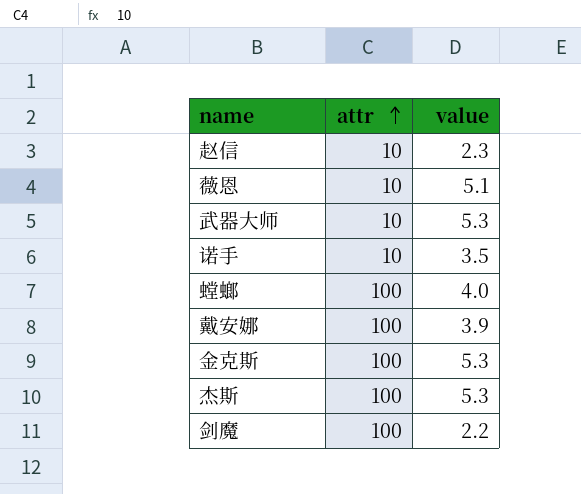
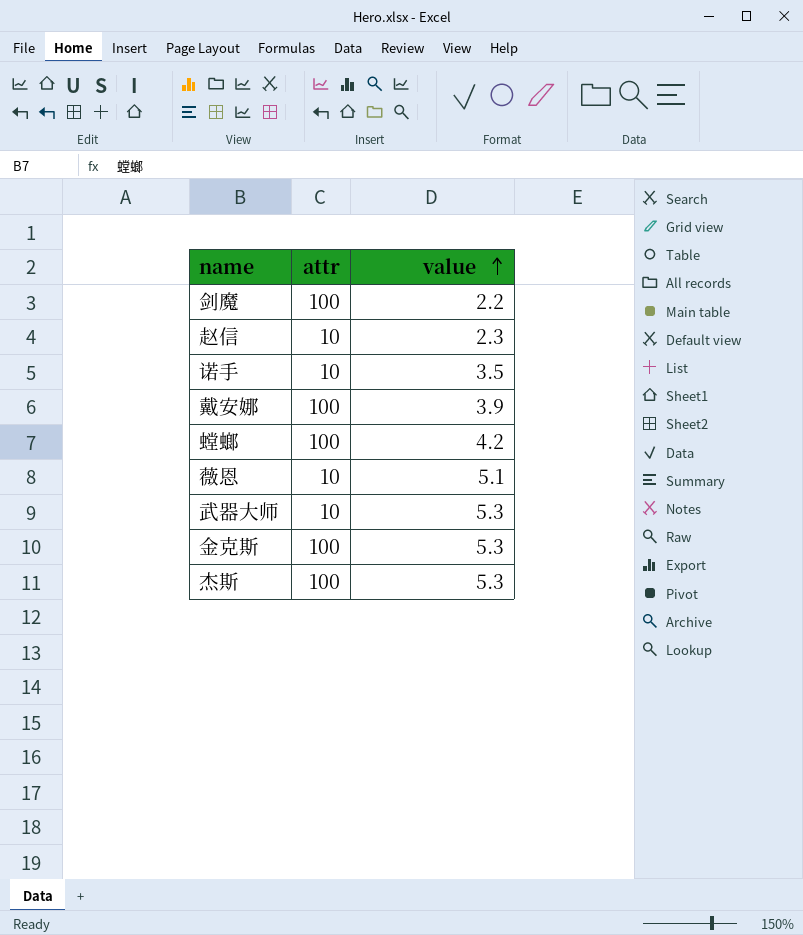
row order: attr ascending -> value ascending
螳螂 | value: 4.0 -> 4.2

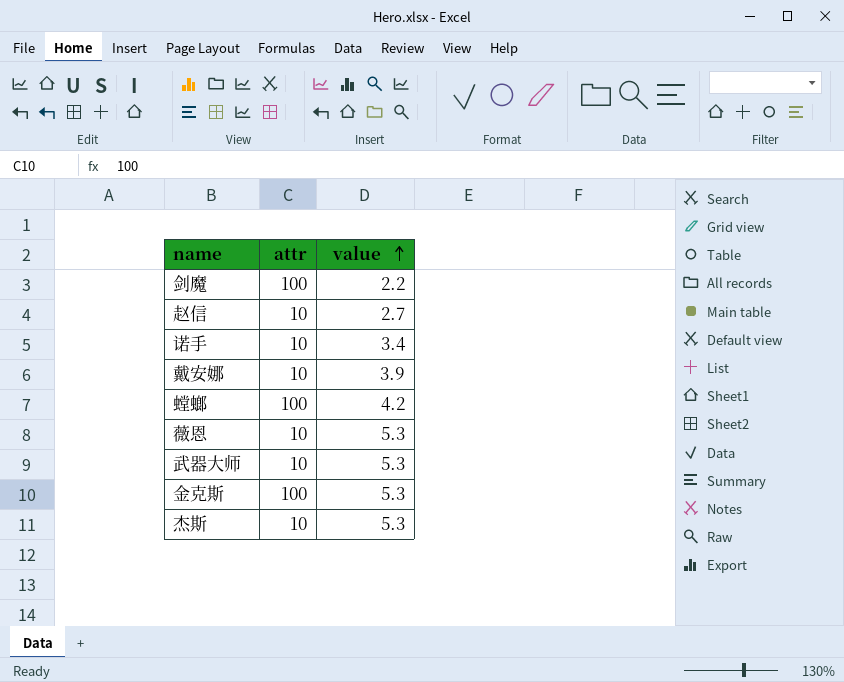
赵信 | value: 2.3 -> 2.7
诺手 | value: 3.5 -> 3.4
戴安娜 | attr: 100 -> 10
薇恩 | value: 5.1 -> 5.3
杰斯 | attr: 100 -> 10

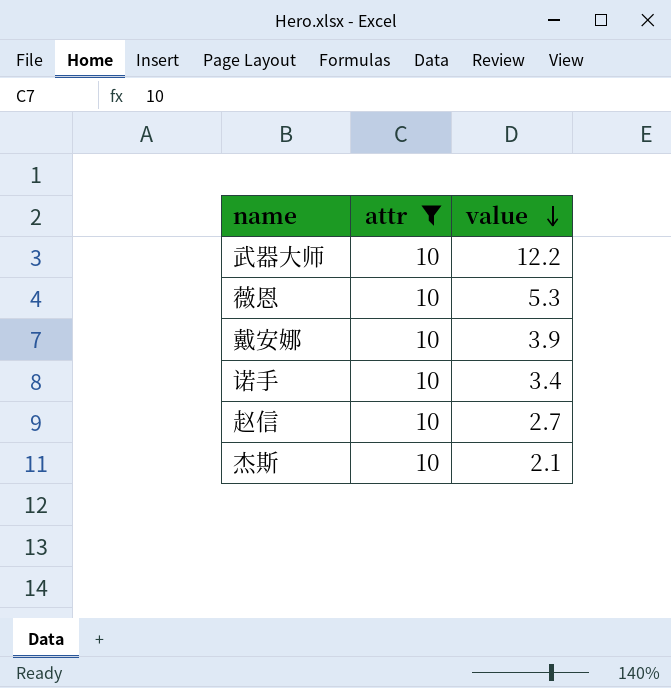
filter: none -> attr = 10
row order: value ascending -> value descending
武器大师 | value: 5.3 -> 12.2
杰斯 | value: 5.3 -> 2.1

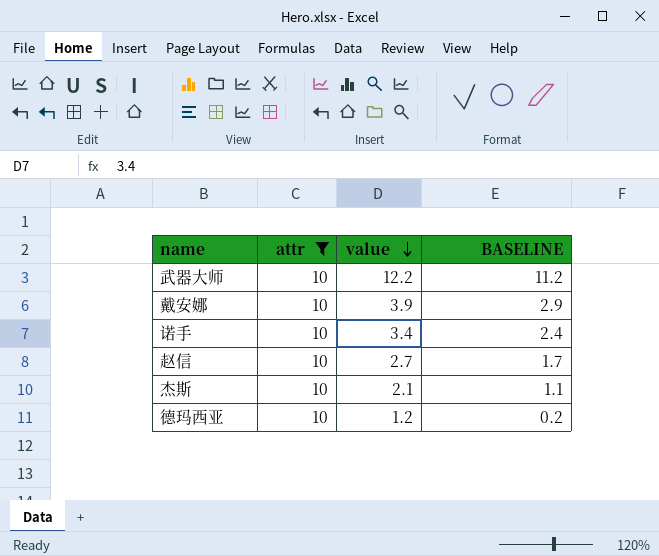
column BASELINE | formula: none -> [value] - 1
row 薇恩: 10 | 5.3 -> none
row 德玛西亚: none -> 10 | 1.2 | 0.2

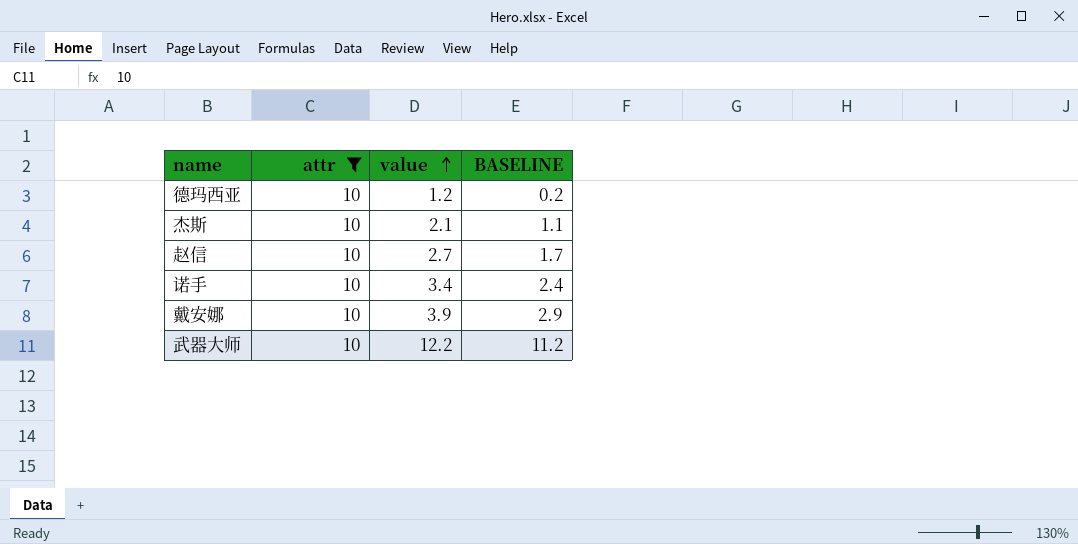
row order: value descending -> value ascending

